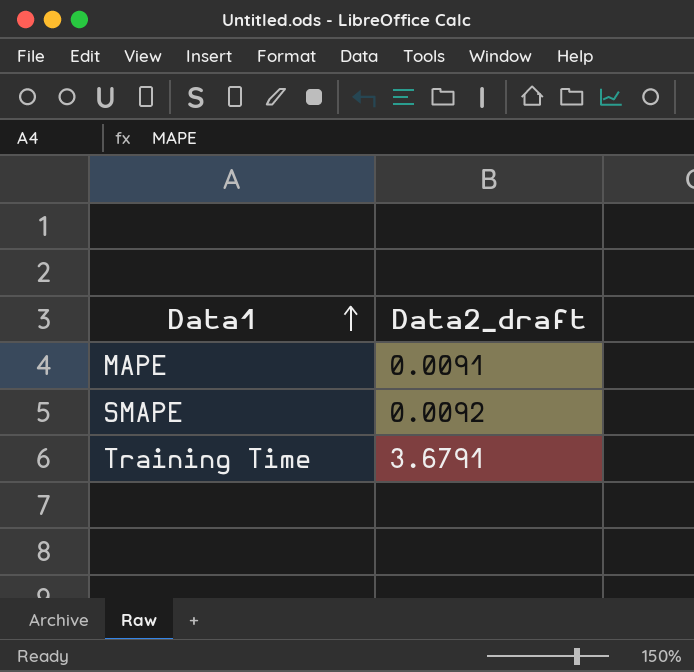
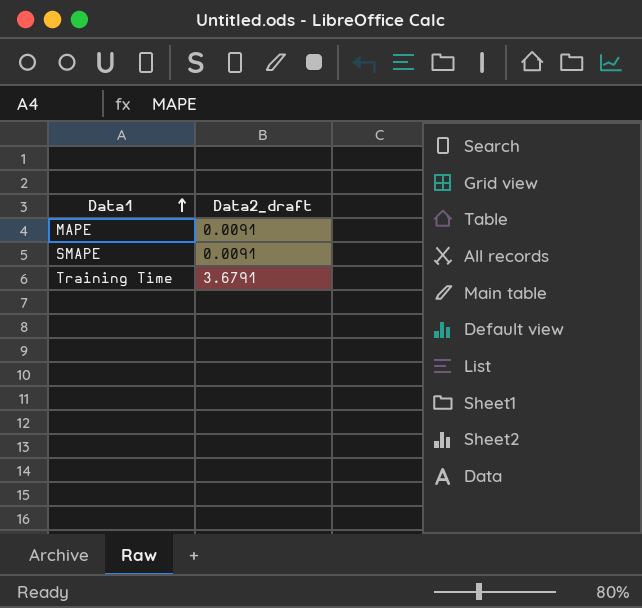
SMAPE | Data2_draft: 0.0092 -> 0.0091

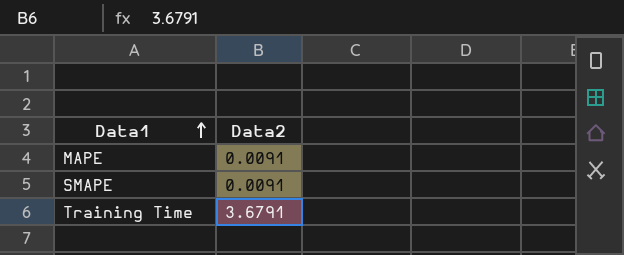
column name: Data2_draft -> Data2

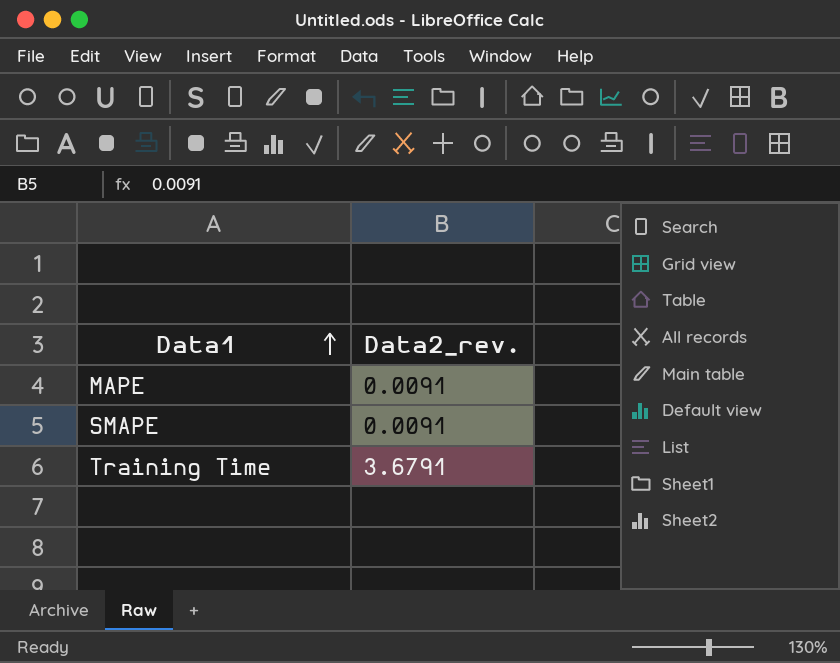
column name: Data2 -> Data2_rev.

